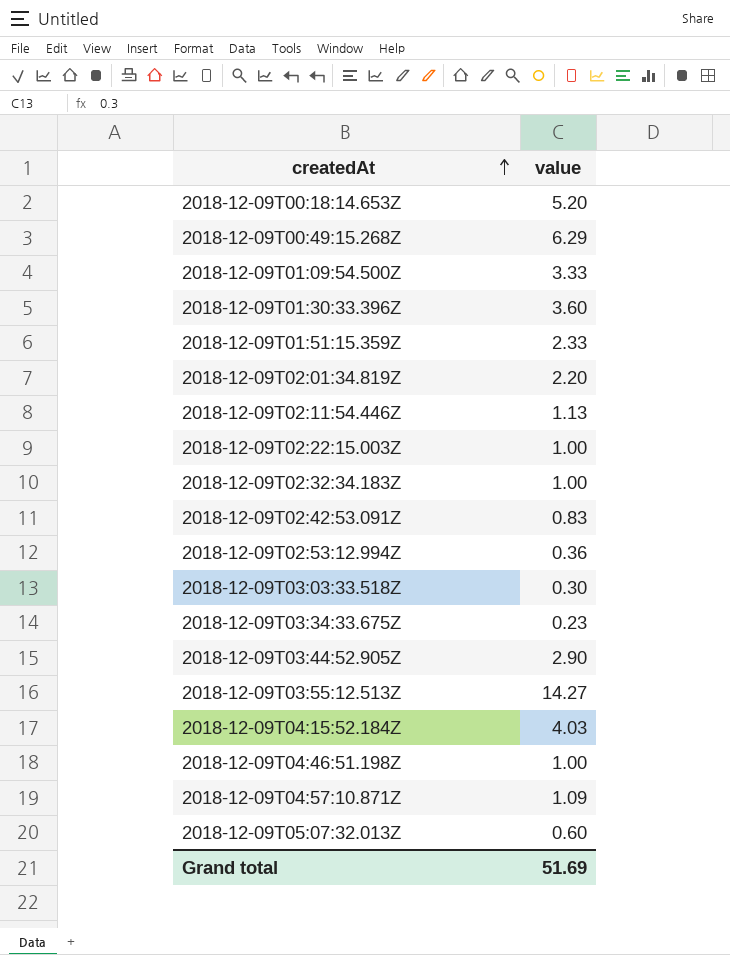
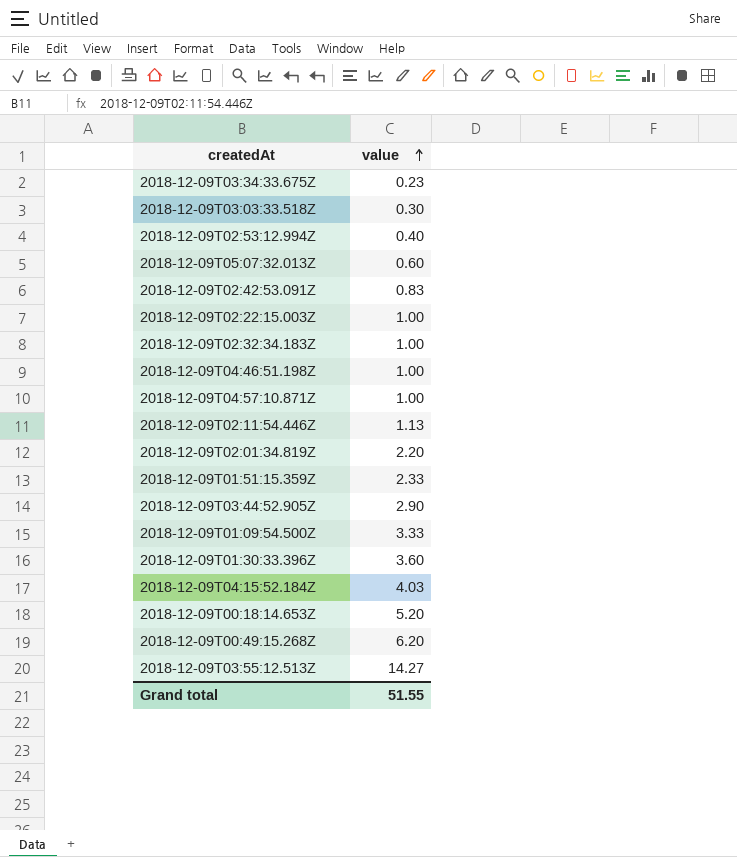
row order: createdAt ascending -> value ascending
2018-12-09T02:53:12.994Z | value: 0.36 -> 0.40
2018-12-09T04:57:10.871Z | value: 1.09 -> 1.00
2018-12-09T00:49:15.268Z | value: 6.29 -> 6.20
Grand total | value: 51.69 -> 51.55

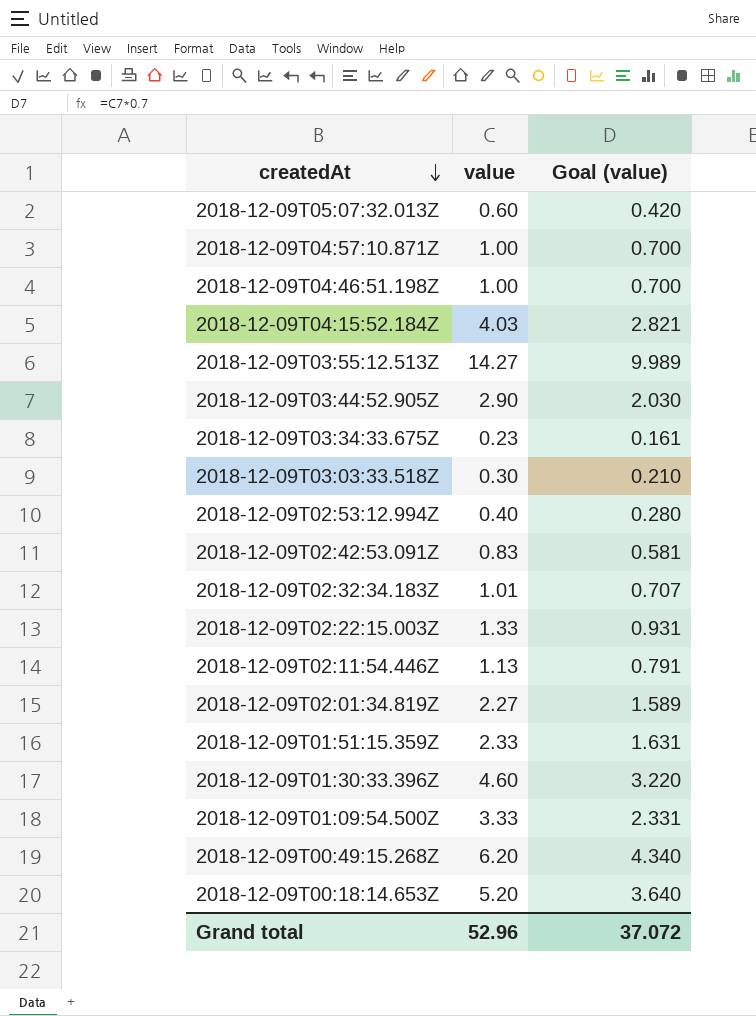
row order: value ascending -> createdAt descending
column Goal (value) | formula: none -> [value] * 0.7
2018-12-09T02:32:34.183Z | value: 1.00 -> 1.01
2018-12-09T02:22:15.003Z | value: 1.00 -> 1.33
2018-12-09T02:01:34.819Z | value: 2.20 -> 2.27
2018-12-09T01:30:33.396Z | value: 3.60 -> 4.60
Grand total | value: 51.55 -> 52.96

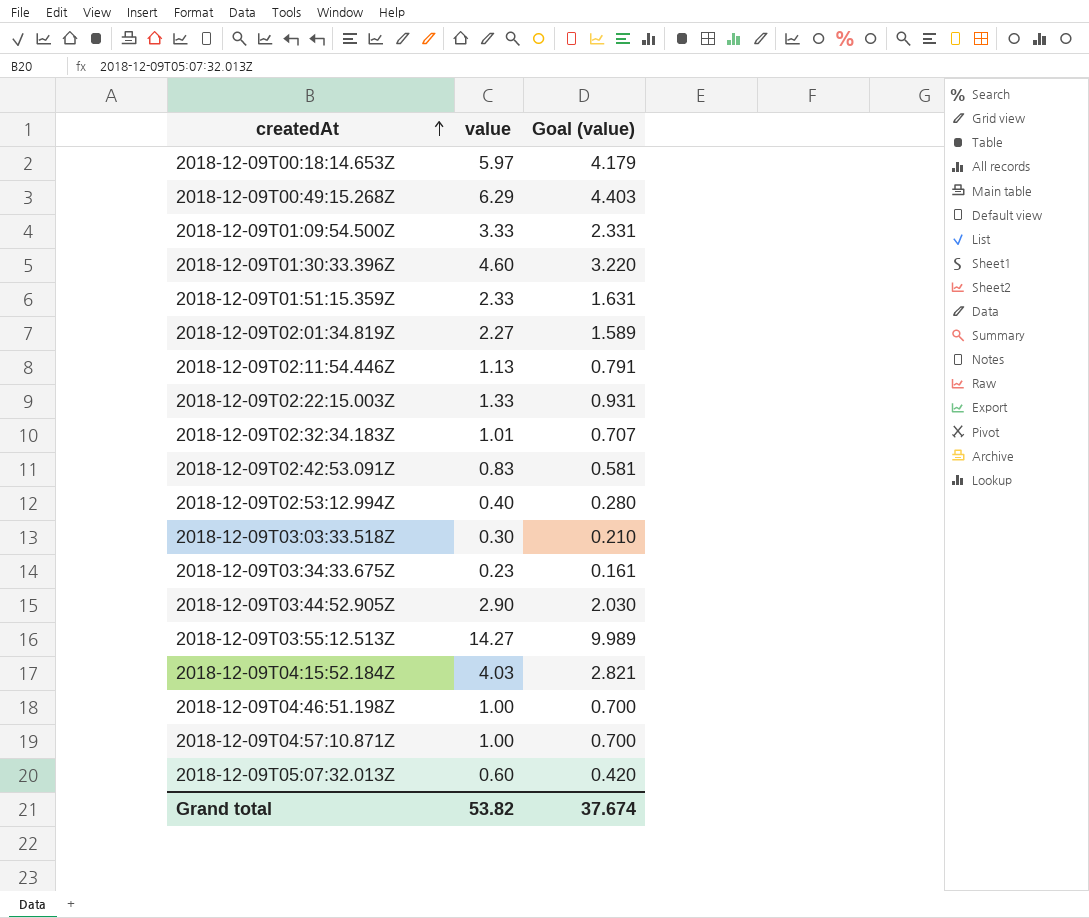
row order: createdAt descending -> createdAt ascending
2018-12-09T00:18:14.653Z | value: 5.20 -> 5.97
2018-12-09T00:18:14.653Z | Goal (value): 3.640 -> 4.179
2018-12-09T00:49:15.268Z | value: 6.20 -> 6.29
2018-12-09T00:49:15.268Z | Goal (value): 4.340 -> 4.403
Grand total | value: 52.96 -> 53.82
Grand total | Goal (value): 37.072 -> 37.674

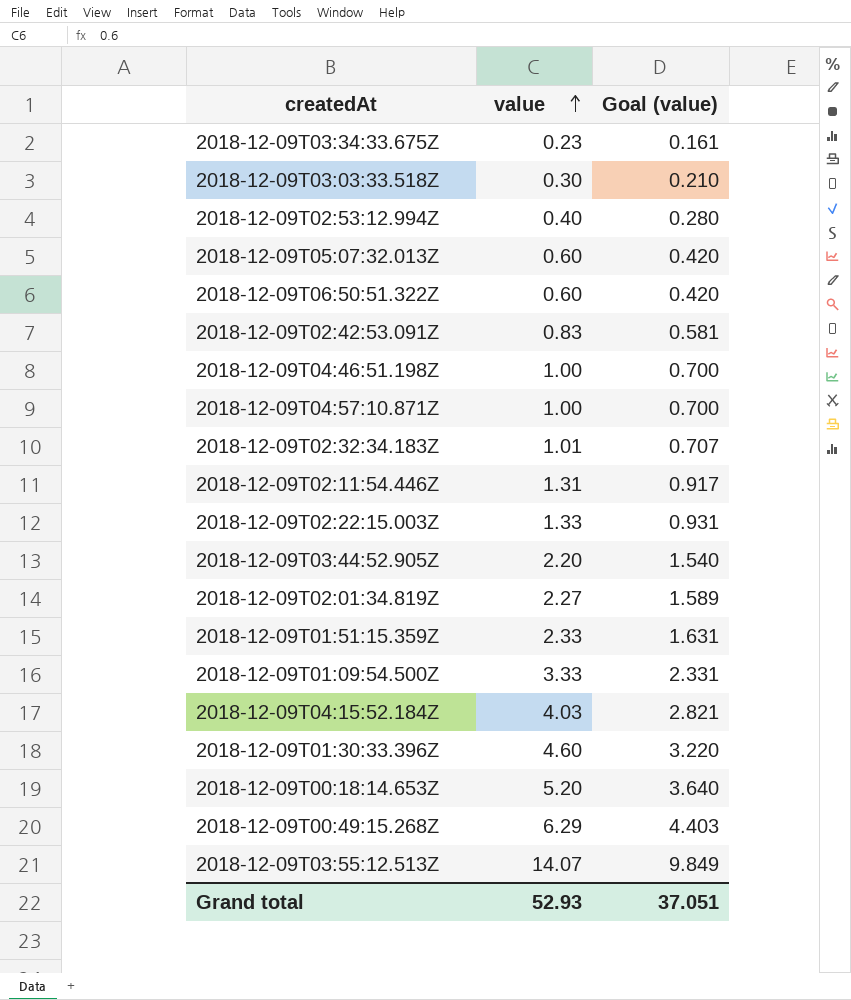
row order: createdAt ascending -> value ascending
row 2018-12-09T06:50:51.322Z: none -> 0.60 | 0.420
2018-12-09T02:11:54.446Z | value: 1.13 -> 1.31
2018-12-09T02:11:54.446Z | Goal (value): 0.791 -> 0.917
2018-12-09T03:44:52.905Z | value: 2.90 -> 2.20
2018-12-09T03:44:52.905Z | Goal (value): 2.030 -> 1.540
2018-12-09T00:18:14.653Z | value: 5.97 -> 5.20
2018-12-09T00:18:14.653Z | Goal (value): 4.179 -> 3.640
2018-12-09T03:55:12.513Z | value: 14.27 -> 14.07
2018-12-09T03:55:12.513Z | Goal (value): 9.989 -> 9.849
Grand total | value: 53.82 -> 52.93
Grand total | Goal (value): 37.674 -> 37.051

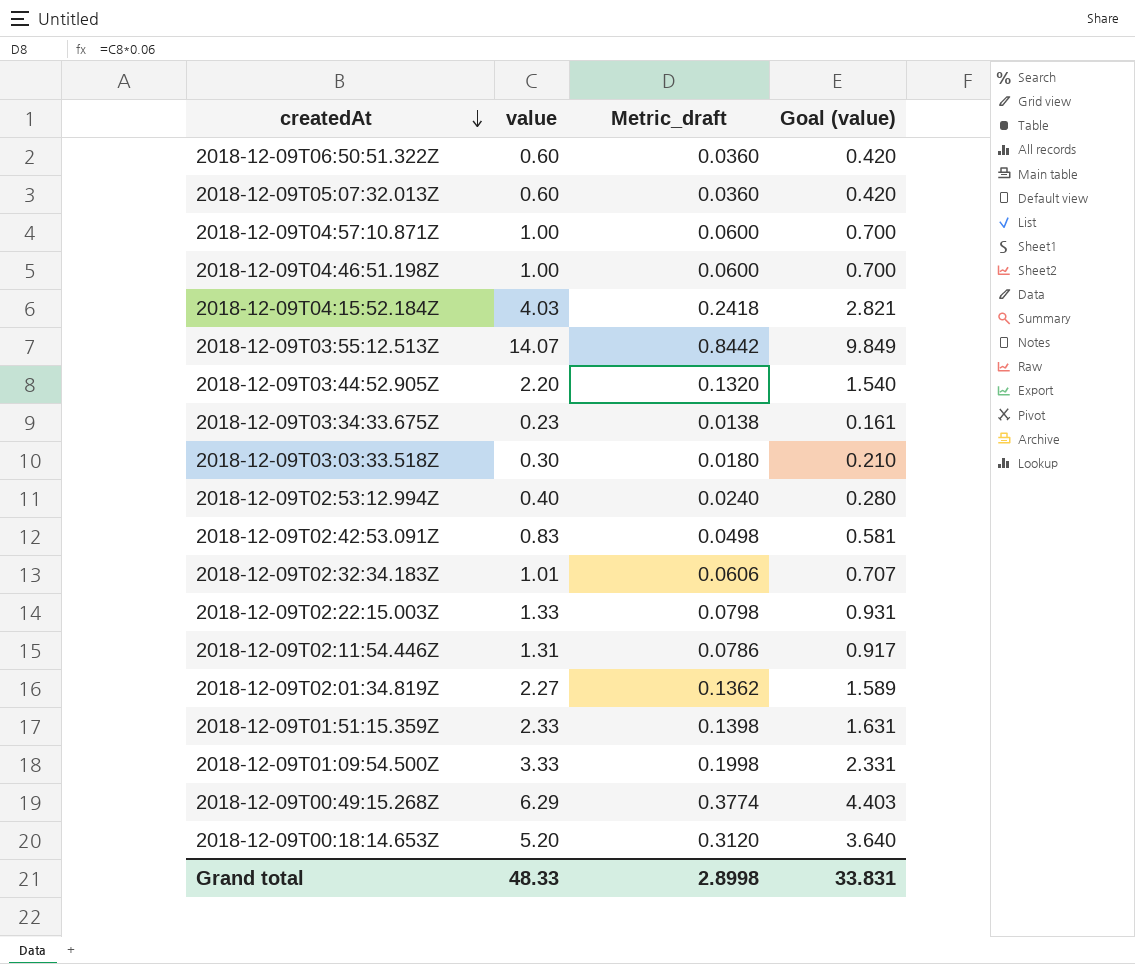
row order: value ascending -> createdAt descending
column Metric_draft | formula: none -> [value] * 0.06
row 2018-12-09T01:30:33.396Z: 4.60 | 3.220 -> none
Grand total | value: 52.93 -> 48.33
Grand total | Goal (value): 37.051 -> 33.831

